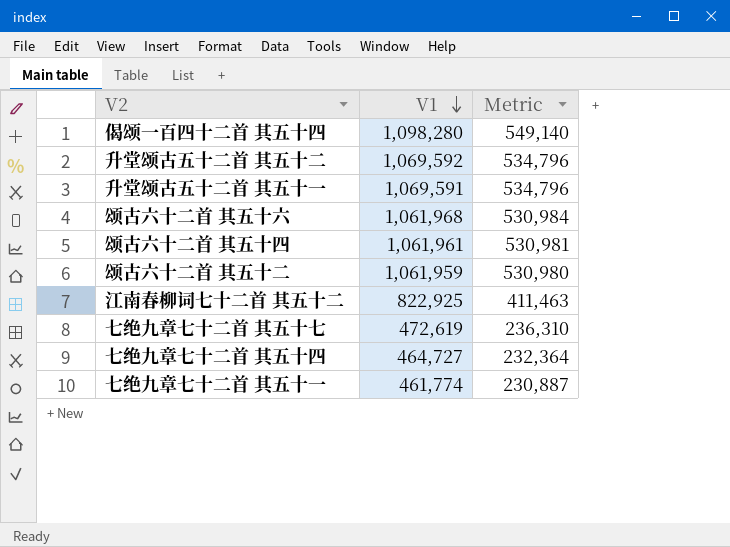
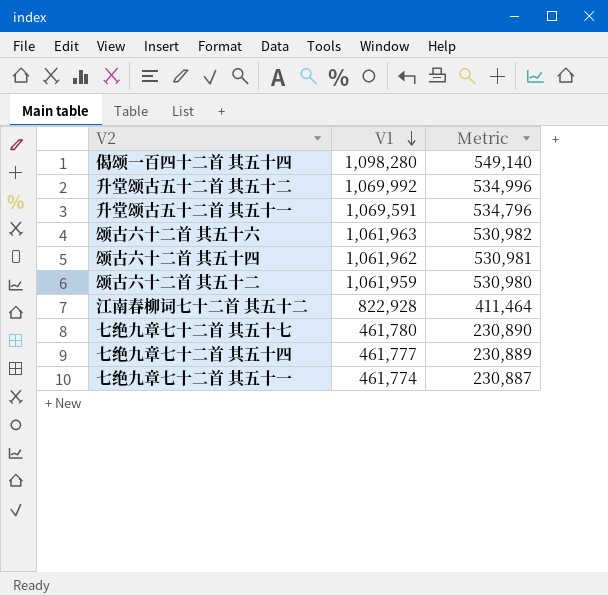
升堂颂古五十二首 其五十二 | V1: 1,069,592 -> 1,069,992
升堂颂古五十二首 其五十二 | Metric: 534,796 -> 534,996
颂古六十二首 其五十六 | V1: 1,061,968 -> 1,061,963
颂古六十二首 其五十六 | Metric: 530,984 -> 530,982
颂古六十二首 其五十四 | V1: 1,061,961 -> 1,061,962
江南春柳词七十二首 其五十二 | V1: 822,925 -> 822,928
江南春柳词七十二首 其五十二 | Metric: 411,463 -> 411,464
七绝九章七十二首 其五十七 | V1: 472,619 -> 461,780
七绝九章七十二首 其五十七 | Metric: 236,310 -> 230,890
七绝九章七十二首 其五十四 | V1: 464,727 -> 461,777
七绝九章七十二首 其五十四 | Metric: 232,364 -> 230,889

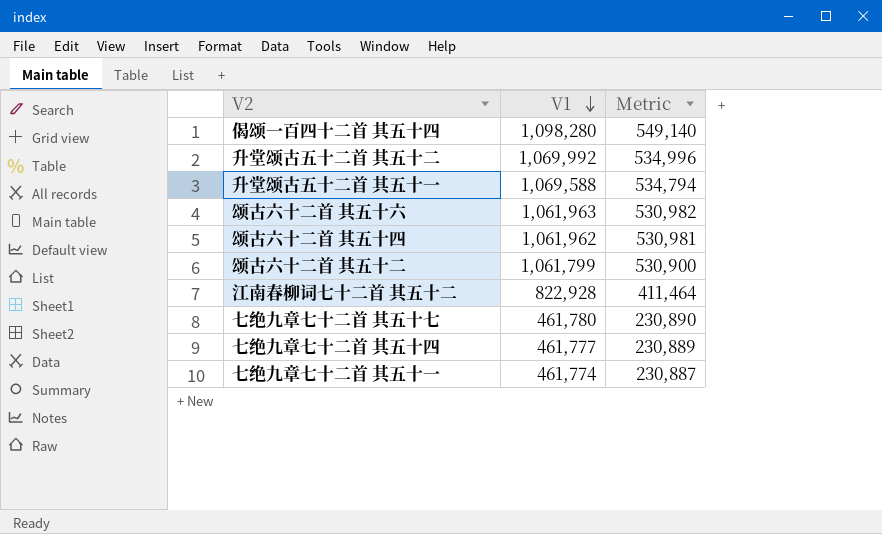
升堂颂古五十二首 其五十一 | V1: 1,069,591 -> 1,069,588
升堂颂古五十二首 其五十一 | Metric: 534,796 -> 534,794
颂古六十二首 其五十二 | V1: 1,061,959 -> 1,061,799
颂古六十二首 其五十二 | Metric: 530,980 -> 530,900

